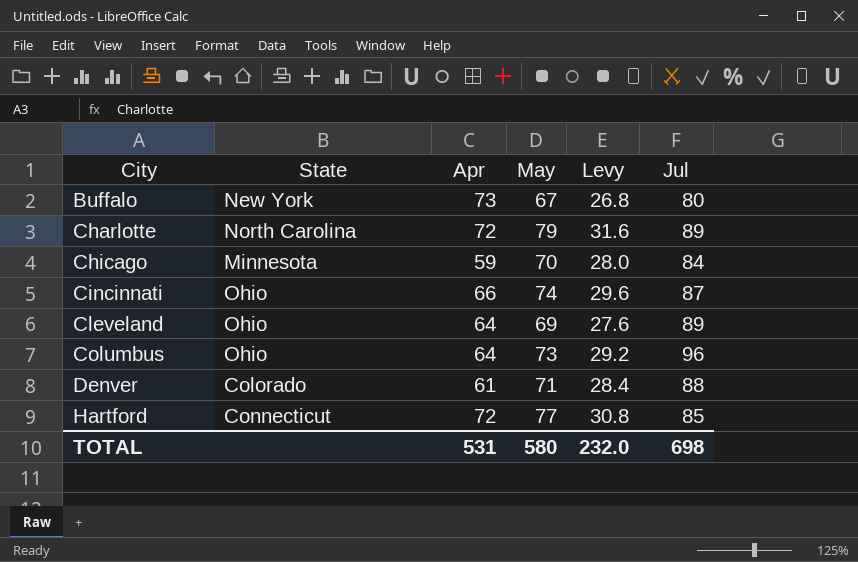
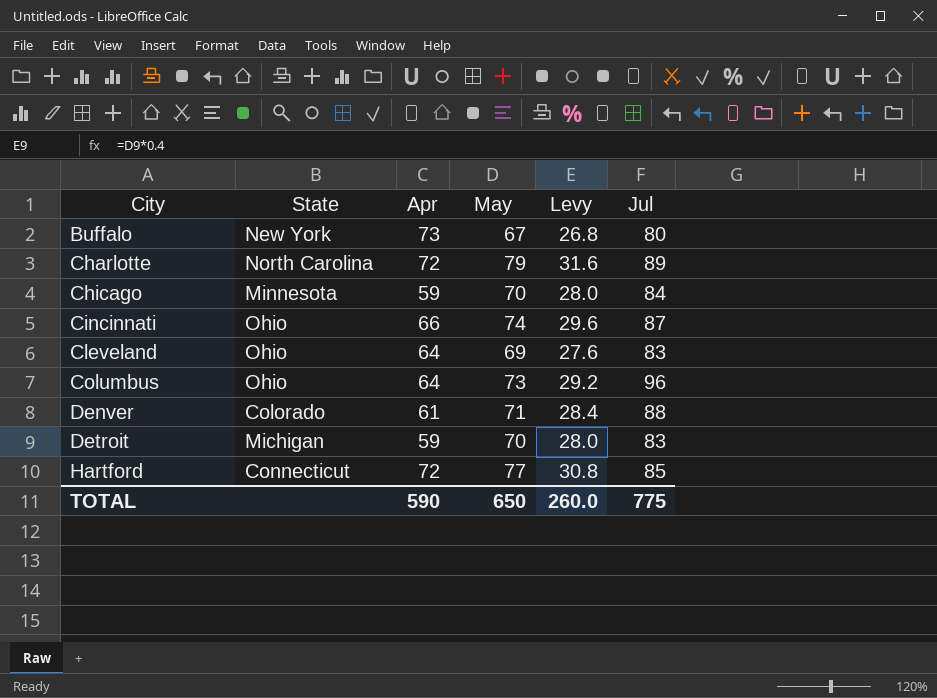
Cleveland | Jul: 89 -> 83
row Detroit: none -> Michigan | 59 | 70 | 28.0 | 83
TOTAL | Apr: 531 -> 590
TOTAL | May: 580 -> 650
TOTAL | Levy: 232.0 -> 260.0
TOTAL | Jul: 698 -> 775

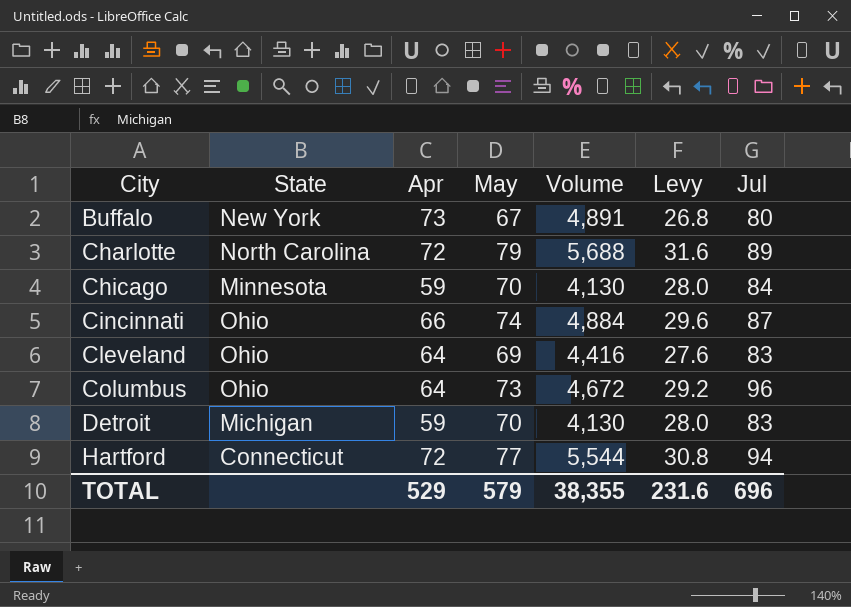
column Volume | formula: none -> [Apr] * [May]
row Denver: Colorado | 61 | 71 | 28.4 | 88 -> none
Hartford | Jul: 85 -> 94
TOTAL | Apr: 590 -> 529
TOTAL | May: 650 -> 579
TOTAL | Levy: 260.0 -> 231.6
TOTAL | Jul: 775 -> 696

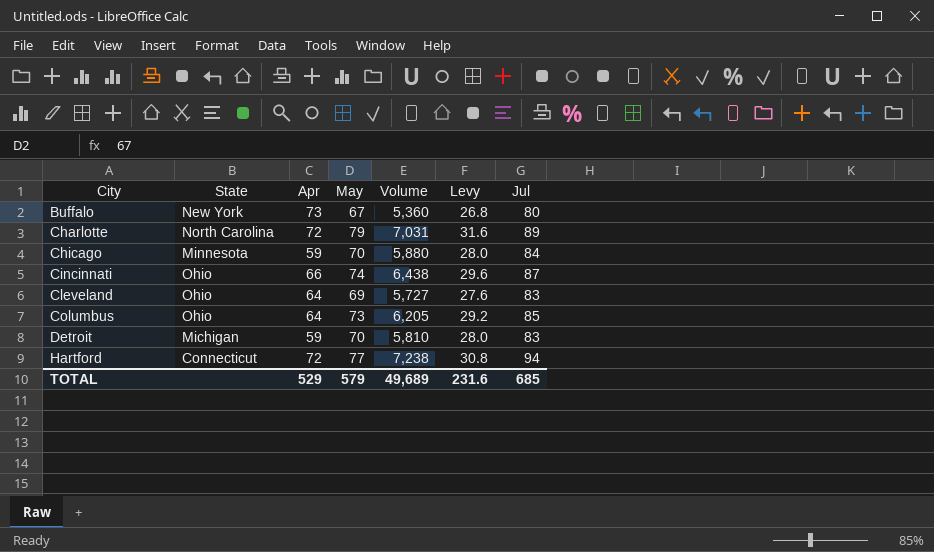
column Volume | formula: [Apr] * [May] -> [May] * [Jul]
Columbus | Jul: 96 -> 85
TOTAL | Volume: 38,355 -> 49,689
TOTAL | Jul: 696 -> 685

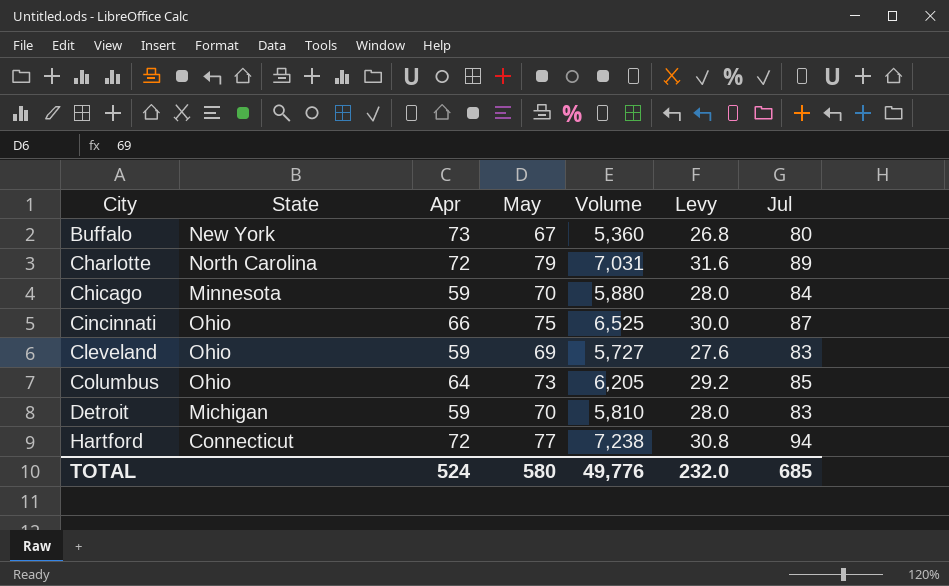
Cincinnati | May: 74 -> 75
Cincinnati | Volume: 6,438 -> 6,525
Cincinnati | Levy: 29.6 -> 30.0
Cleveland | Apr: 64 -> 59
TOTAL | Apr: 529 -> 524
TOTAL | May: 579 -> 580
TOTAL | Volume: 49,689 -> 49,776
TOTAL | Levy: 231.6 -> 232.0

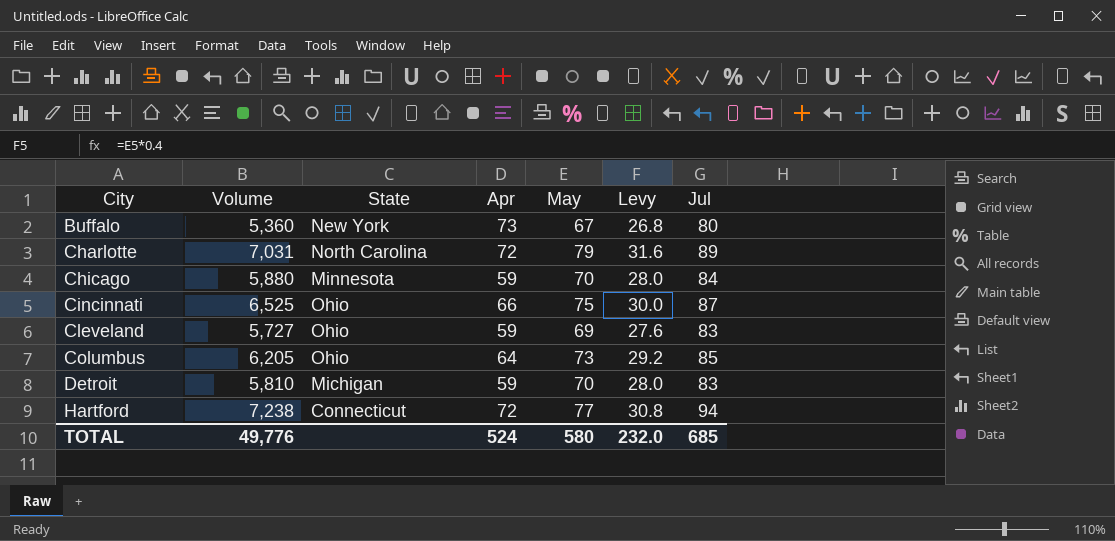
column Volume | position: 5 -> 2

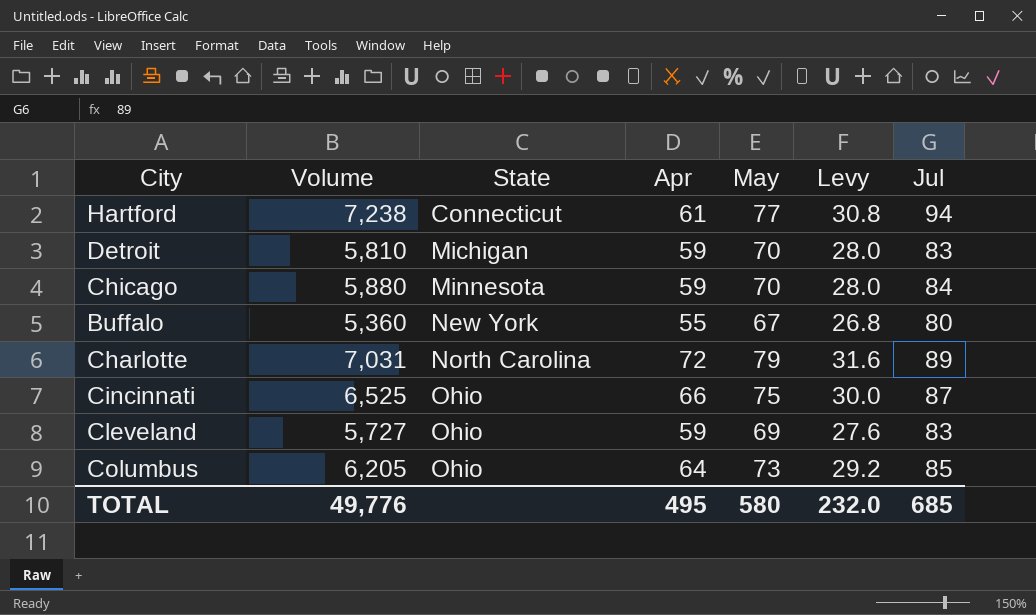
row order: City ascending -> State ascending
Hartford | Apr: 72 -> 61
Buffalo | Apr: 73 -> 55
TOTAL | Apr: 524 -> 495

